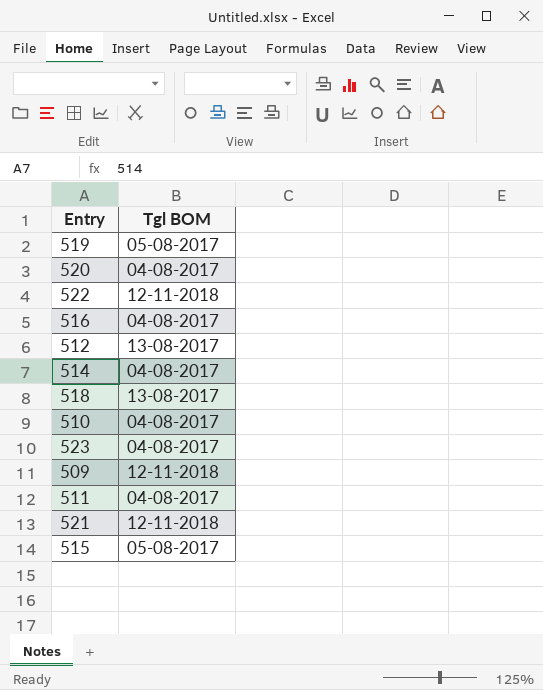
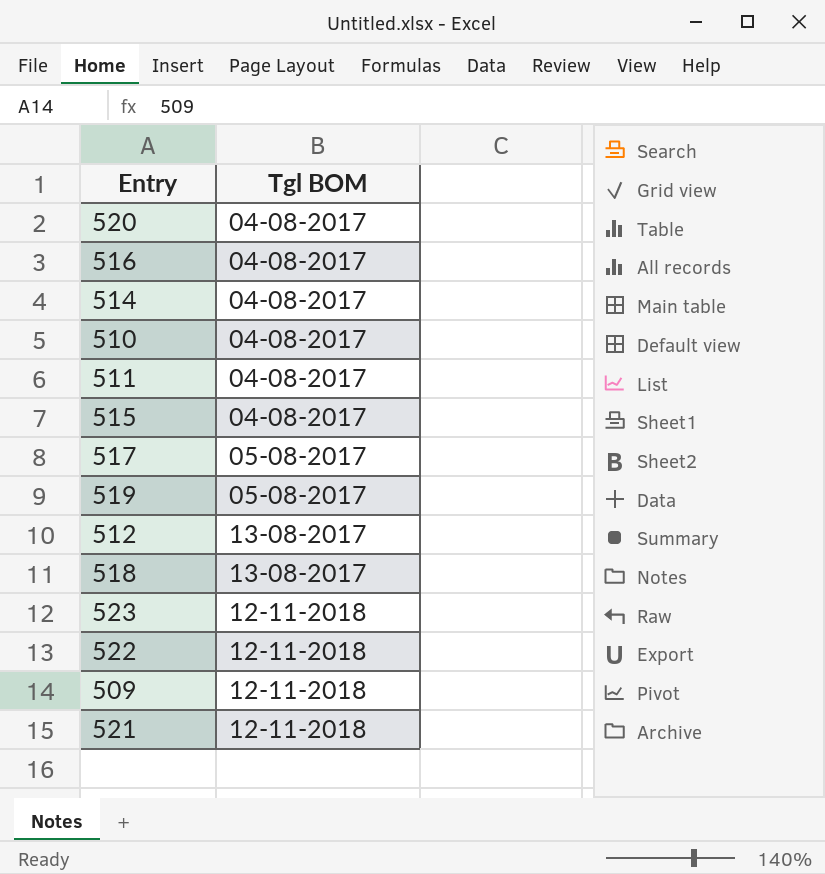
row order: none -> Tgl BOM ascending
515 | Tgl BOM: 05-08-2017 -> 04-08-2017
row 517: none -> 05-08-2017
523 | Tgl BOM: 04-08-2017 -> 12-11-2018

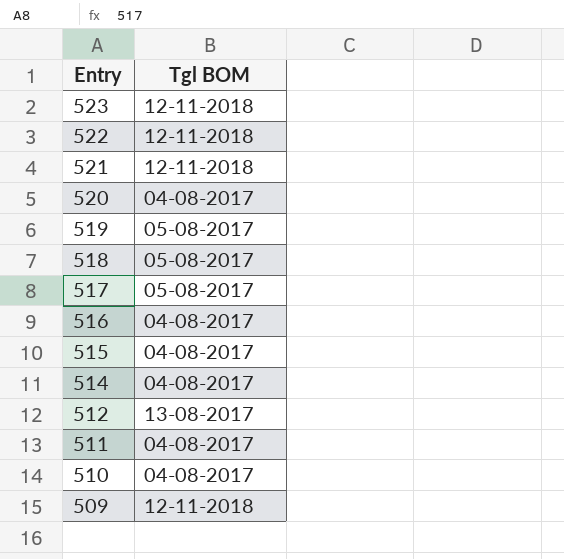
row order: Tgl BOM ascending -> Entry descending
518 | Tgl BOM: 13-08-2017 -> 05-08-2017

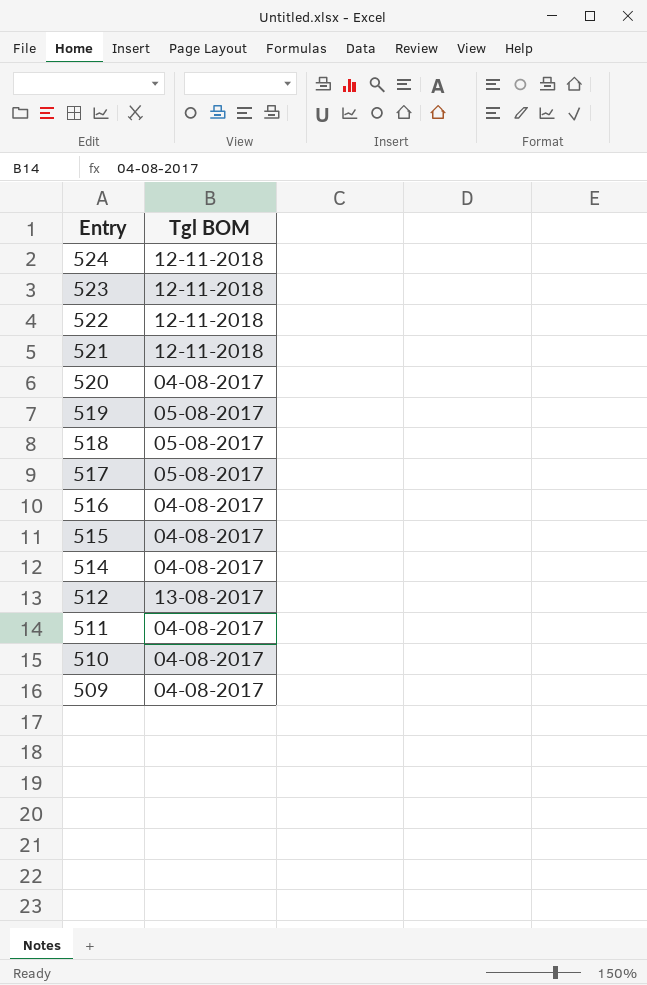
row 524: none -> 12-11-2018
509 | Tgl BOM: 12-11-2018 -> 04-08-2017

